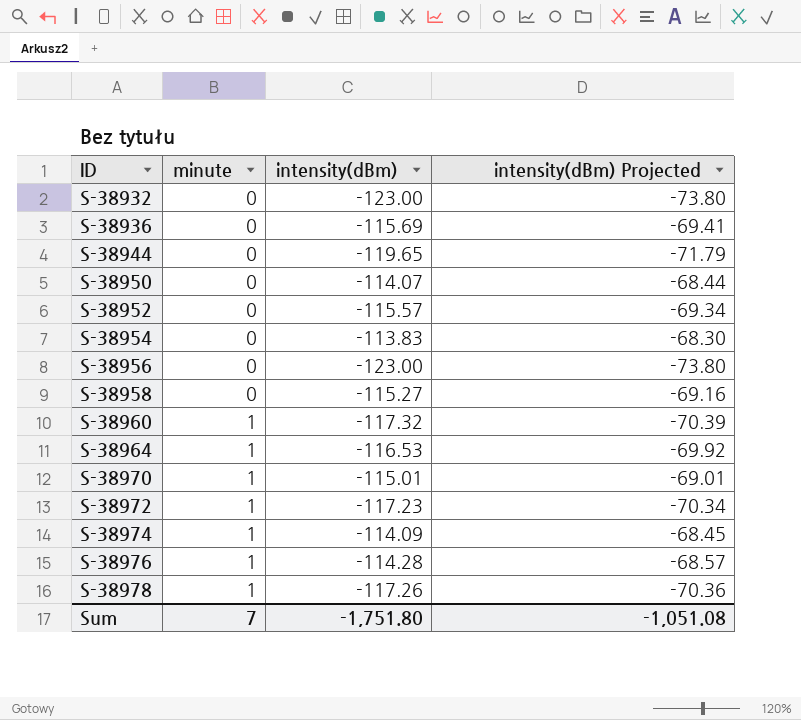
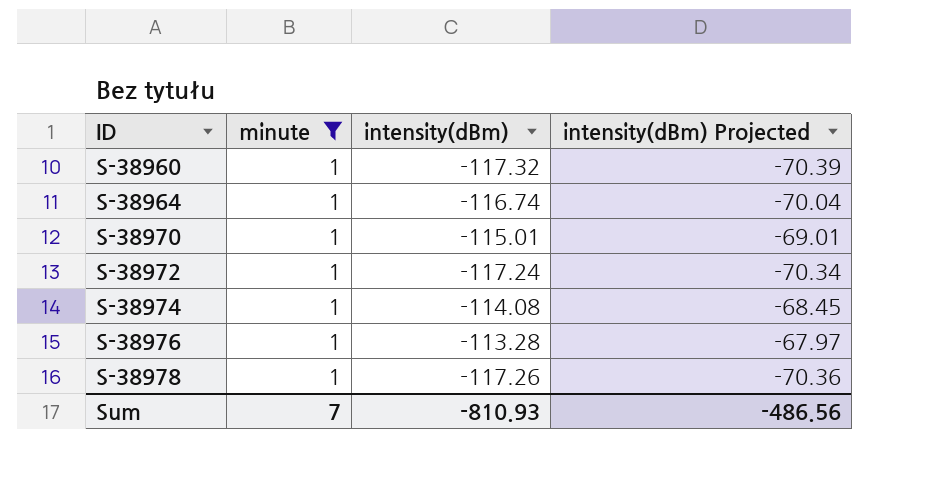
filter: none -> minute = 1
S-38964 | intensity(dBm): -116.53 -> -116.74
S-38964 | intensity(dBm) Projected: -69.92 -> -70.04
S-38972 | intensity(dBm): -117.23 -> -117.24
S-38974 | intensity(dBm): -114.09 -> -114.08
S-38976 | intensity(dBm): -114.28 -> -113.28
S-38976 | intensity(dBm) Projected: -68.57 -> -67.97
Sum | intensity(dBm): -1,751.80 -> -810.93
Sum | intensity(dBm) Projected: -1,051.08 -> -486.56

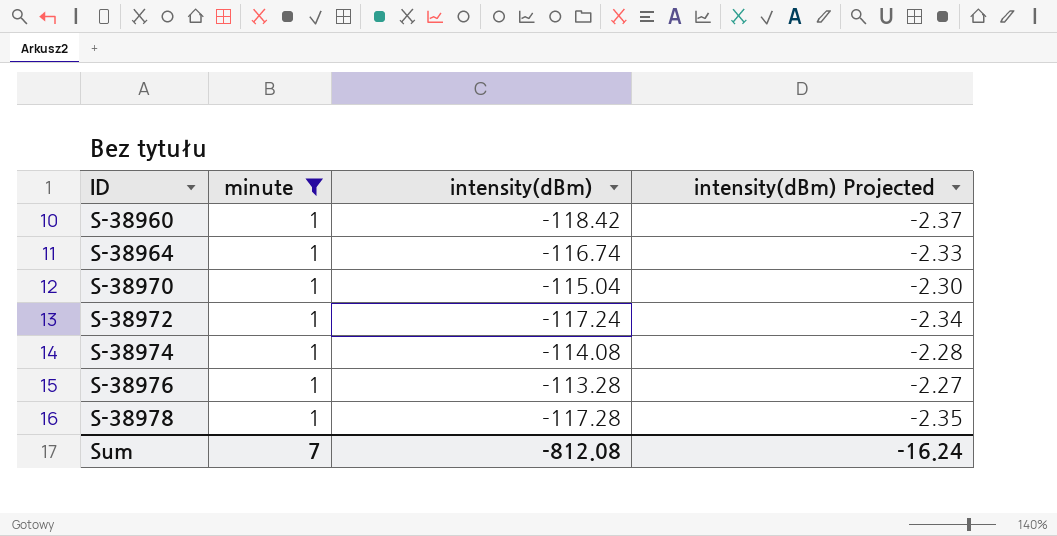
column intensity(dBm) Projected | formula: [intensity(dBm)] * 0.6 -> [intensity(dBm)] * 0.02
S-38960 | intensity(dBm): -117.32 -> -118.42
S-38970 | intensity(dBm): -115.01 -> -115.04
S-38978 | intensity(dBm): -117.26 -> -117.28
Sum | intensity(dBm): -810.93 -> -812.08
Sum | intensity(dBm) Projected: -486.56 -> -16.24

